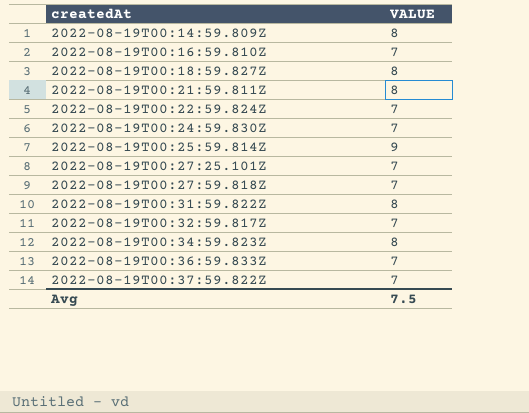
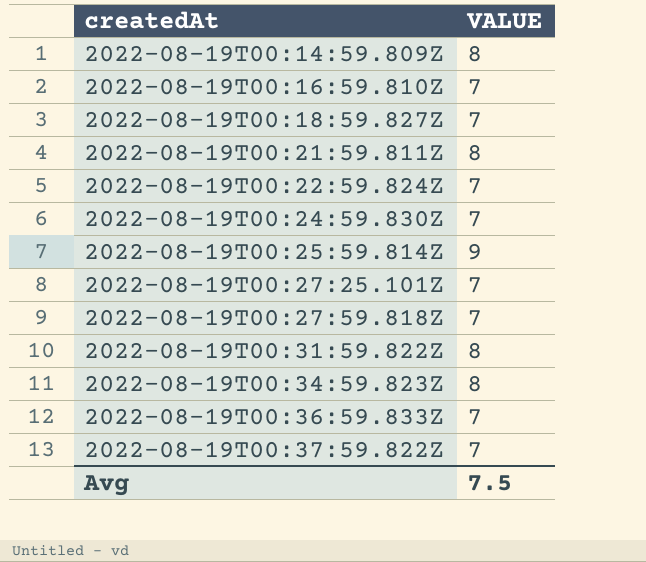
row 2022-08-19T00:32:59.817Z: 7 -> none
2022-08-19T00:18:59.827Z | VALUE: 8 -> 7

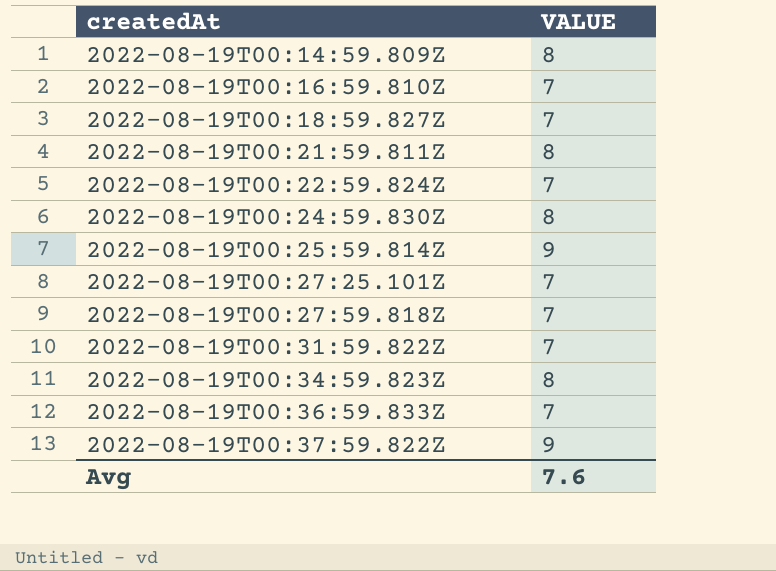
2022-08-19T00:24:59.830Z | VALUE: 7 -> 8
2022-08-19T00:31:59.822Z | VALUE: 8 -> 7
2022-08-19T00:37:59.822Z | VALUE: 7 -> 9
Avg | VALUE: 7.5 -> 7.6

